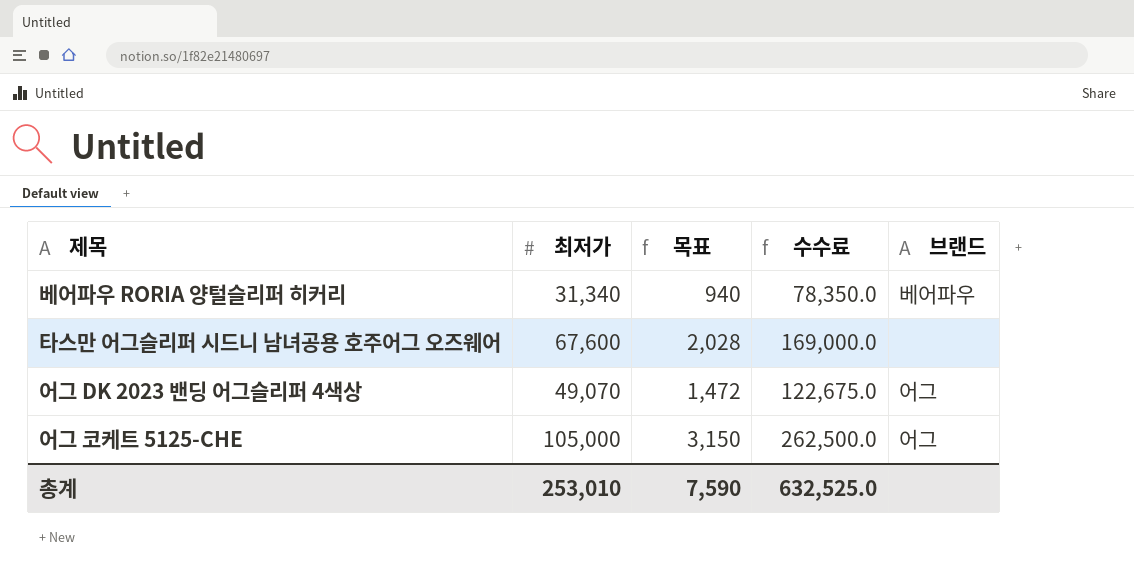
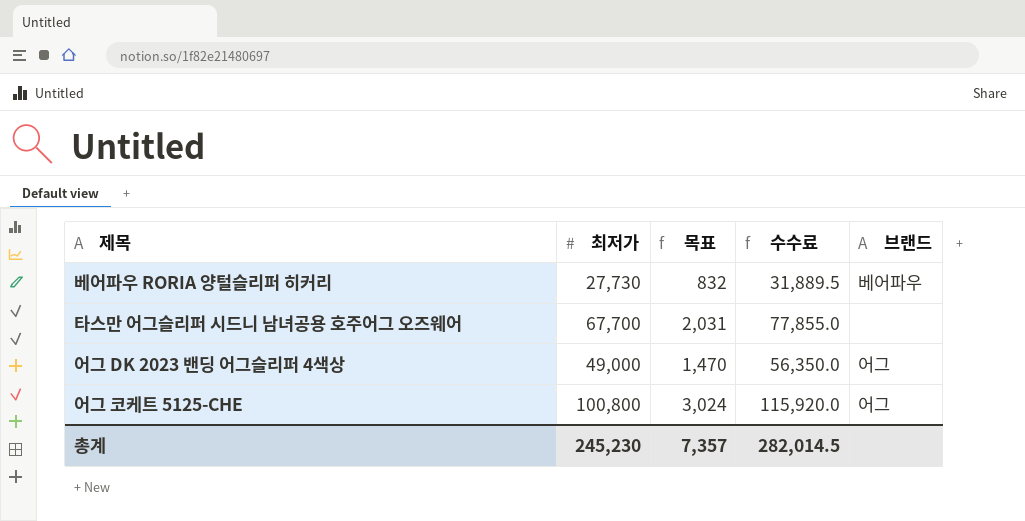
column 수수료 | formula: [최저가] * 2.5 -> [최저가] * 1.15
베어파우 RORIA 양털슬리퍼 히커리 | 최저가: 31,340 -> 27,730
베어파우 RORIA 양털슬리퍼 히커리 | 목표: 940 -> 832
타스만 어그슬리퍼 시드니 남녀공용 호주어그 오즈웨어 | 최저가: 67,600 -> 67,700
타스만 어그슬리퍼 시드니 남녀공용 호주어그 오즈웨어 | 목표: 2,028 -> 2,031
어그 DK 2023 밴딩 어그슬리퍼 4색상 | 최저가: 49,070 -> 49,000
어그 DK 2023 밴딩 어그슬리퍼 4색상 | 목표: 1,472 -> 1,470
어그 코케트 5125-CHE | 최저가: 105,000 -> 100,800
어그 코케트 5125-CHE | 목표: 3,150 -> 3,024
총계 | 최저가: 253,010 -> 245,230
총계 | 목표: 7,590 -> 7,357
총계 | 수수료: 632,525.0 -> 282,014.5

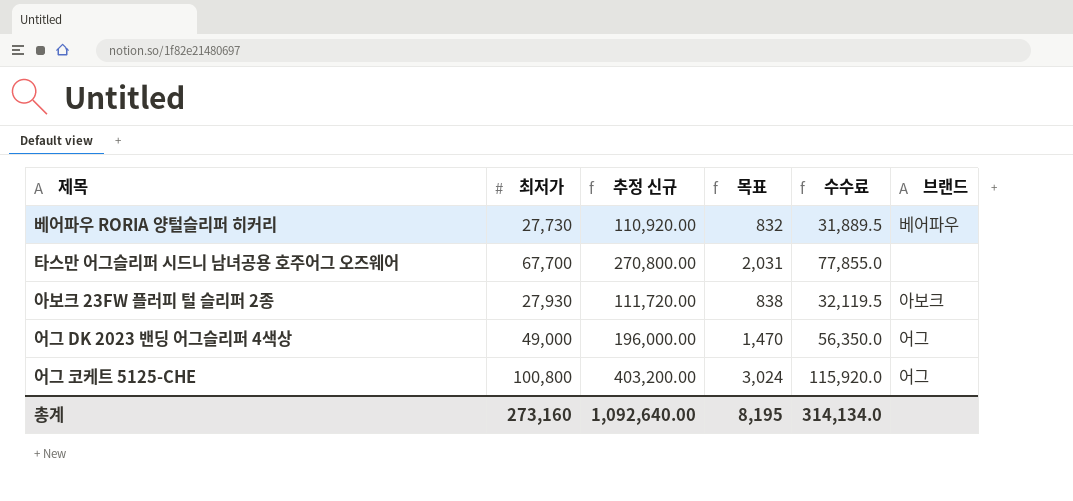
column 추정 신규 | formula: none -> [최저가] * 4
row 아보크 23FW 플러피 털 슬리퍼 2종: none -> 27,930 | 111,720.00 | 838 | 32,119.5 | 아보크
총계 | 최저가: 245,230 -> 273,160
총계 | 목표: 7,357 -> 8,195
총계 | 수수료: 282,014.5 -> 314,134.0

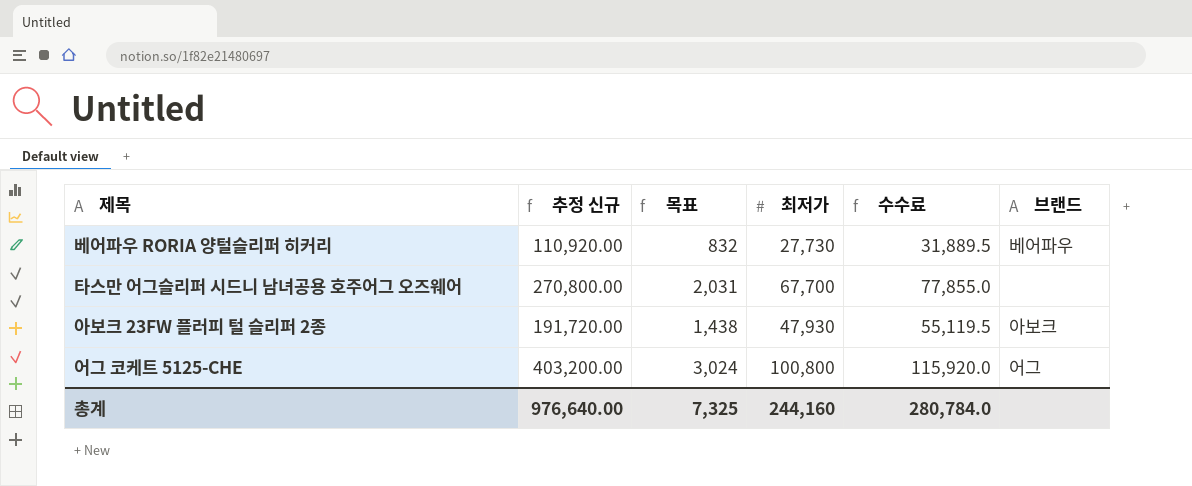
column 최저가 | position: 2 -> 4
row 어그 DK 2023 밴딩 어그슬리퍼 4색상: 49,000 | 196,000.00 | 1,470 | 56,350.0 | 어그 -> none
아보크 23FW 플러피 털 슬리퍼 2종 | 추정 신규: 111,720.00 -> 191,720.00
아보크 23FW 플러피 털 슬리퍼 2종 | 목표: 838 -> 1,438
아보크 23FW 플러피 털 슬리퍼 2종 | 최저가: 27,930 -> 47,930
아보크 23FW 플러피 털 슬리퍼 2종 | 수수료: 32,119.5 -> 55,119.5
총계 | 추정 신규: 1,092,640.00 -> 976,640.00
총계 | 목표: 8,195 -> 7,325
총계 | 최저가: 273,160 -> 244,160
총계 | 수수료: 314,134.0 -> 280,784.0

